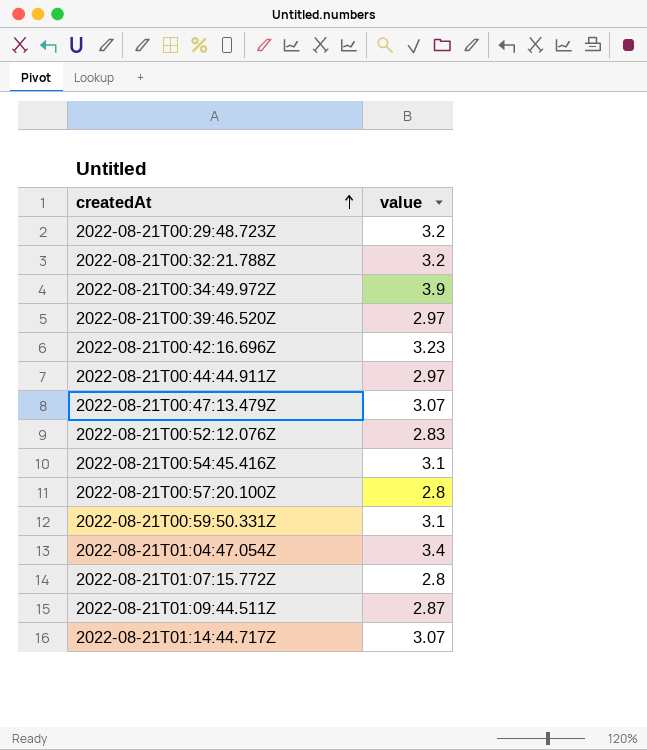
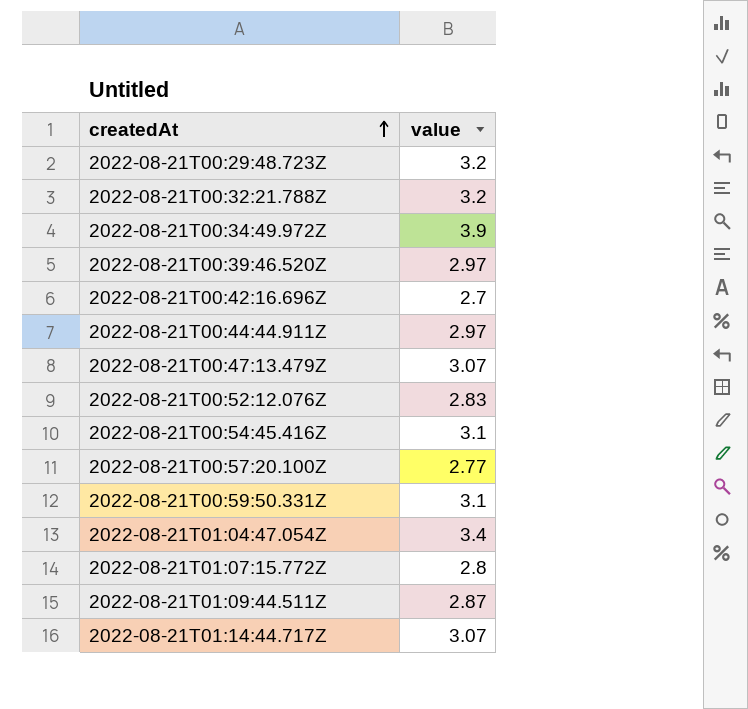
2022-08-21T00:42:16.696Z | value: 3.23 -> 2.7
2022-08-21T00:57:20.100Z | value: 2.8 -> 2.77

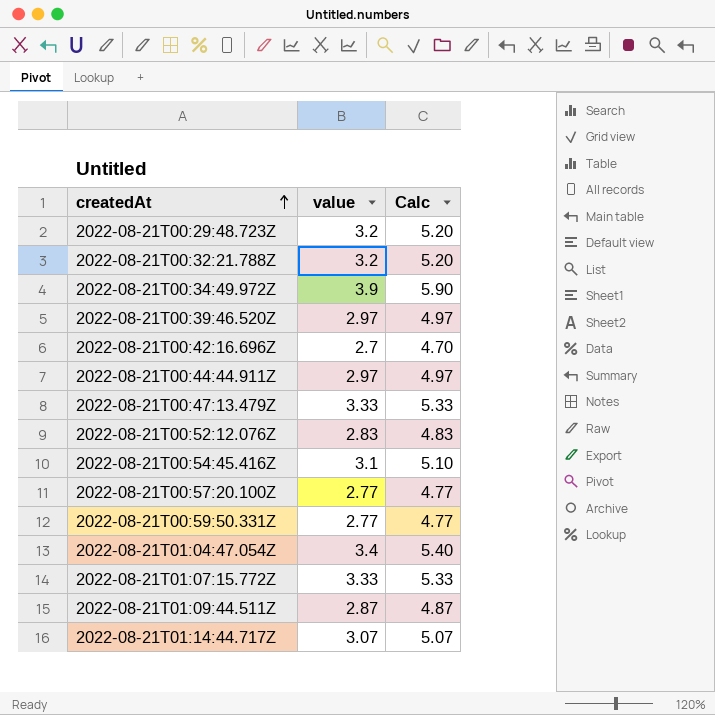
column Calc | formula: none -> [value] + 2
2022-08-21T00:47:13.479Z | value: 3.07 -> 3.33
2022-08-21T00:59:50.331Z | value: 3.1 -> 2.77
2022-08-21T01:07:15.772Z | value: 2.8 -> 3.33

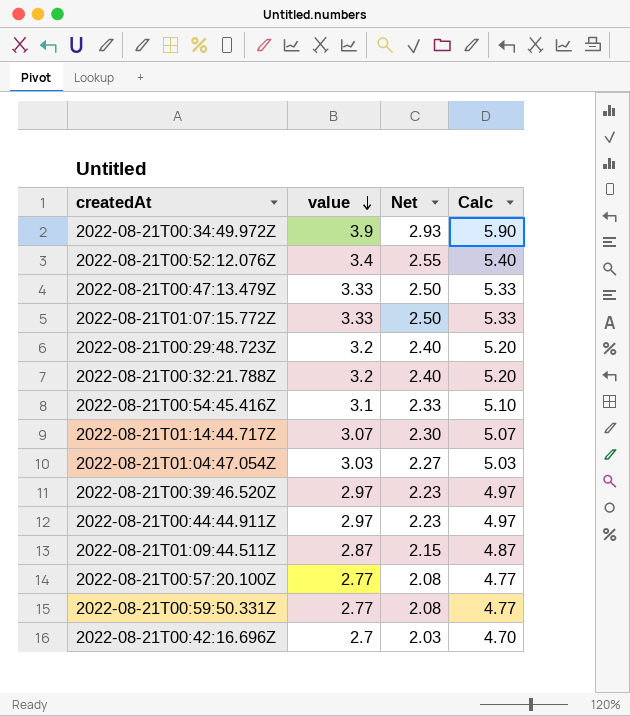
row order: createdAt ascending -> value descending
column Net | formula: none -> [value] * 0.75
2022-08-21T00:52:12.076Z | value: 2.83 -> 3.4
2022-08-21T00:52:12.076Z | Calc: 4.83 -> 5.40
2022-08-21T01:04:47.054Z | value: 3.4 -> 3.03
2022-08-21T01:04:47.054Z | Calc: 5.40 -> 5.03

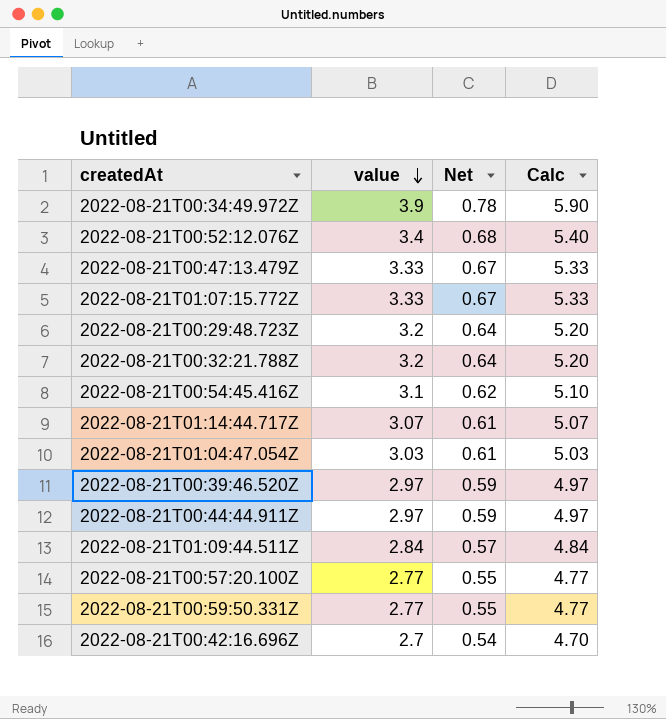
column Net | formula: [value] * 0.75 -> [value] * 0.2
2022-08-21T01:09:44.511Z | value: 2.87 -> 2.84
2022-08-21T01:09:44.511Z | Calc: 4.87 -> 4.84

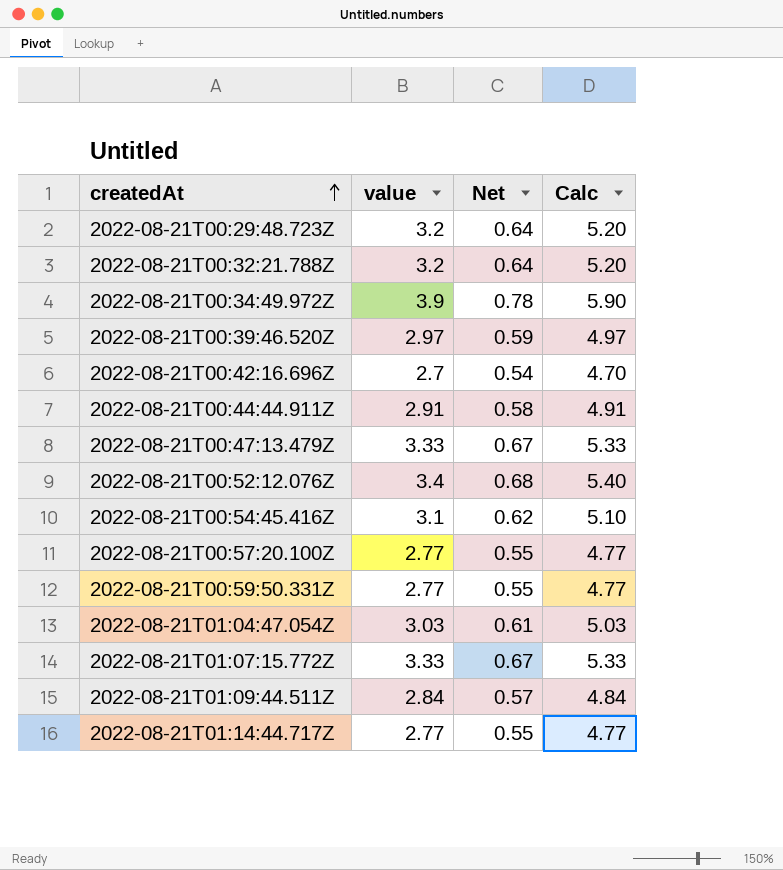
row order: value descending -> createdAt ascending
2022-08-21T00:44:44.911Z | value: 2.97 -> 2.91
2022-08-21T00:44:44.911Z | Net: 0.59 -> 0.58
2022-08-21T00:44:44.911Z | Calc: 4.97 -> 4.91
2022-08-21T01:14:44.717Z | value: 3.07 -> 2.77
2022-08-21T01:14:44.717Z | Net: 0.61 -> 0.55
2022-08-21T01:14:44.717Z | Calc: 5.07 -> 4.77

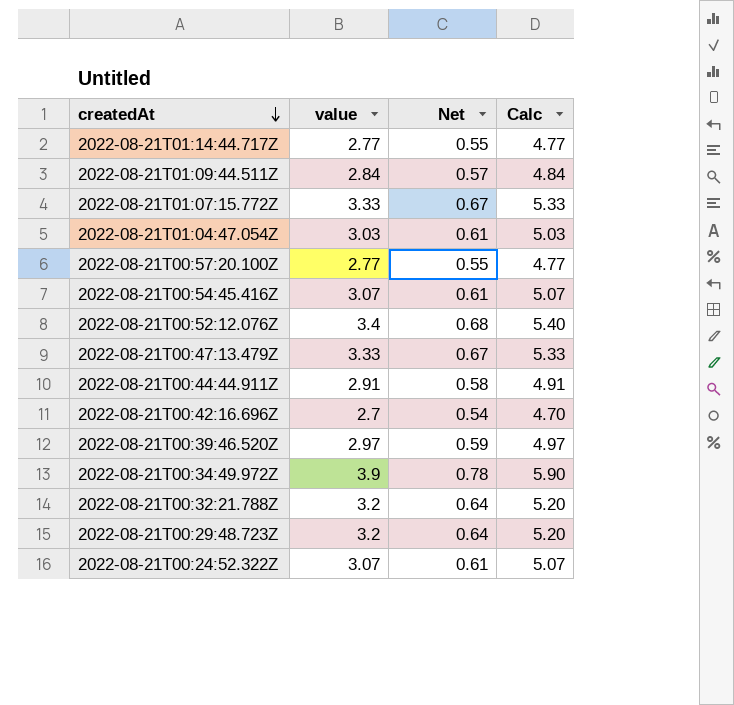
row order: createdAt ascending -> createdAt descending
row 2022-08-21T00:59:50.331Z: 2.77 | 0.55 | 4.77 -> none
2022-08-21T00:54:45.416Z | value: 3.1 -> 3.07
2022-08-21T00:54:45.416Z | Net: 0.62 -> 0.61
2022-08-21T00:54:45.416Z | Calc: 5.10 -> 5.07
row 2022-08-21T00:24:52.322Z: none -> 3.07 | 0.61 | 5.07

